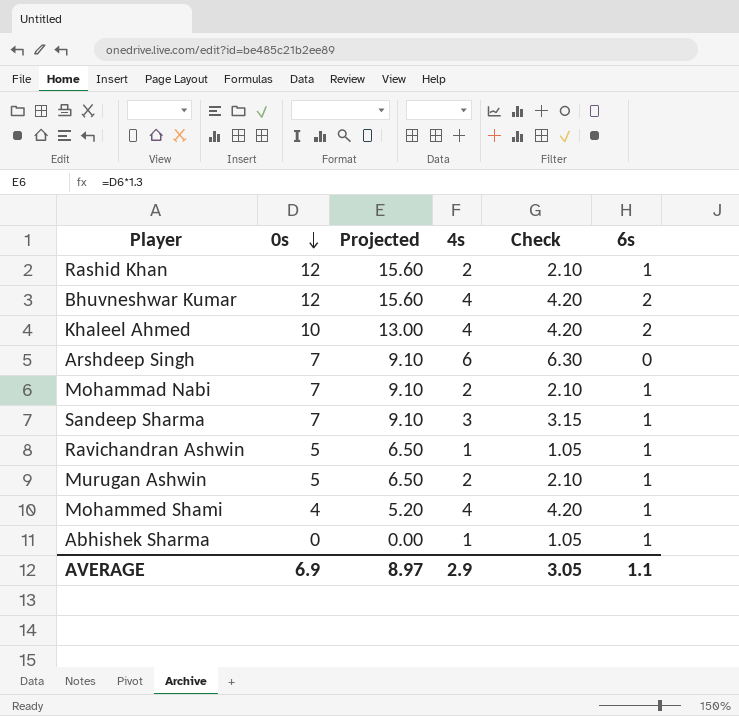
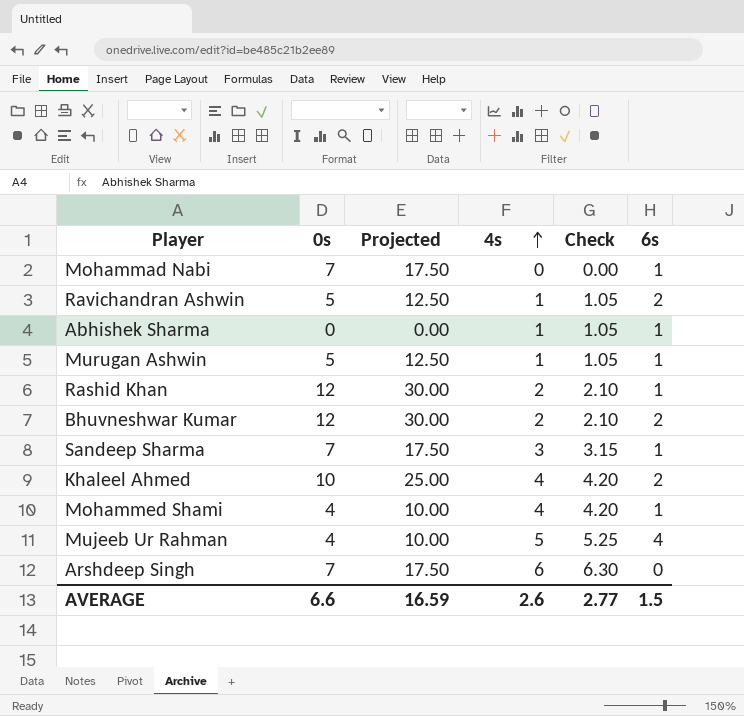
row order: 0s descending -> 4s ascending
column Projected | formula: [0s] * 1.3 -> [0s] * 2.5
Mohammad Nabi | 4s: 2 -> 0
Mohammad Nabi | Check: 2.10 -> 0.00
Ravichandran Ashwin | 6s: 1 -> 2
Murugan Ashwin | 4s: 2 -> 1
Murugan Ashwin | Check: 2.10 -> 1.05
Bhuvneshwar Kumar | 4s: 4 -> 2
Bhuvneshwar Kumar | Check: 4.20 -> 2.10
row Mujeeb Ur Rahman: none -> 4 | 10.00 | 5 | 5.25 | 4
AVERAGE | 0s: 6.9 -> 6.6
AVERAGE | Projected: 8.97 -> 16.59
AVERAGE | 4s: 2.9 -> 2.6
AVERAGE | Check: 3.05 -> 2.77
AVERAGE | 6s: 1.1 -> 1.5

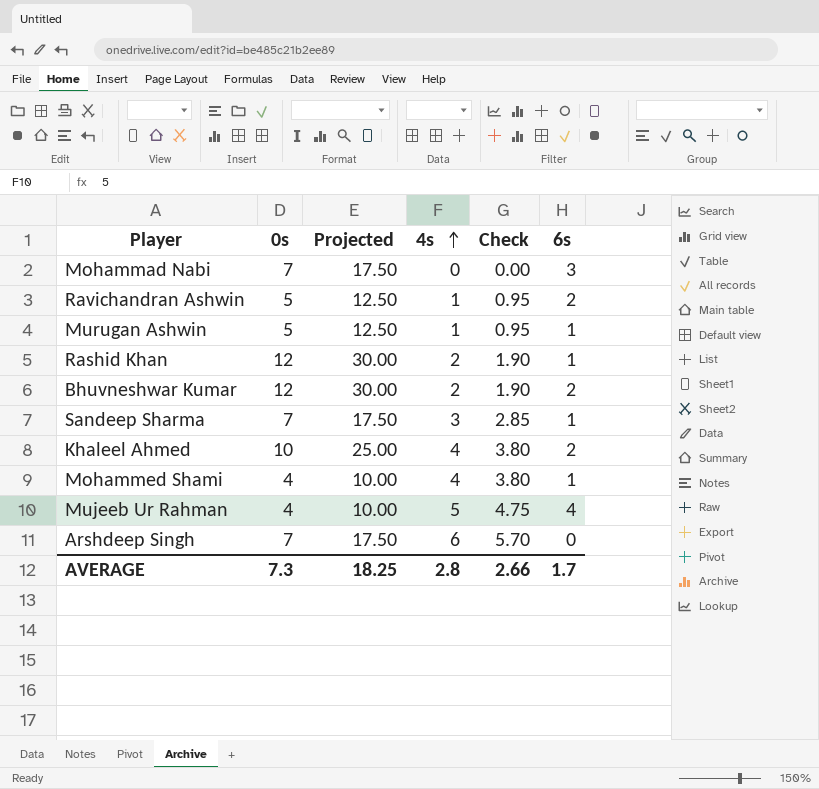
column Check | formula: [4s] * 1.05 -> [4s] * 0.95
row Abhishek Sharma: 0 | 0.00 | 1 | 1.05 | 1 -> none
Mohammad Nabi | 6s: 1 -> 3
AVERAGE | 0s: 6.6 -> 7.3
AVERAGE | Projected: 16.59 -> 18.25
AVERAGE | 4s: 2.6 -> 2.8
AVERAGE | Check: 2.77 -> 2.66
AVERAGE | 6s: 1.5 -> 1.7

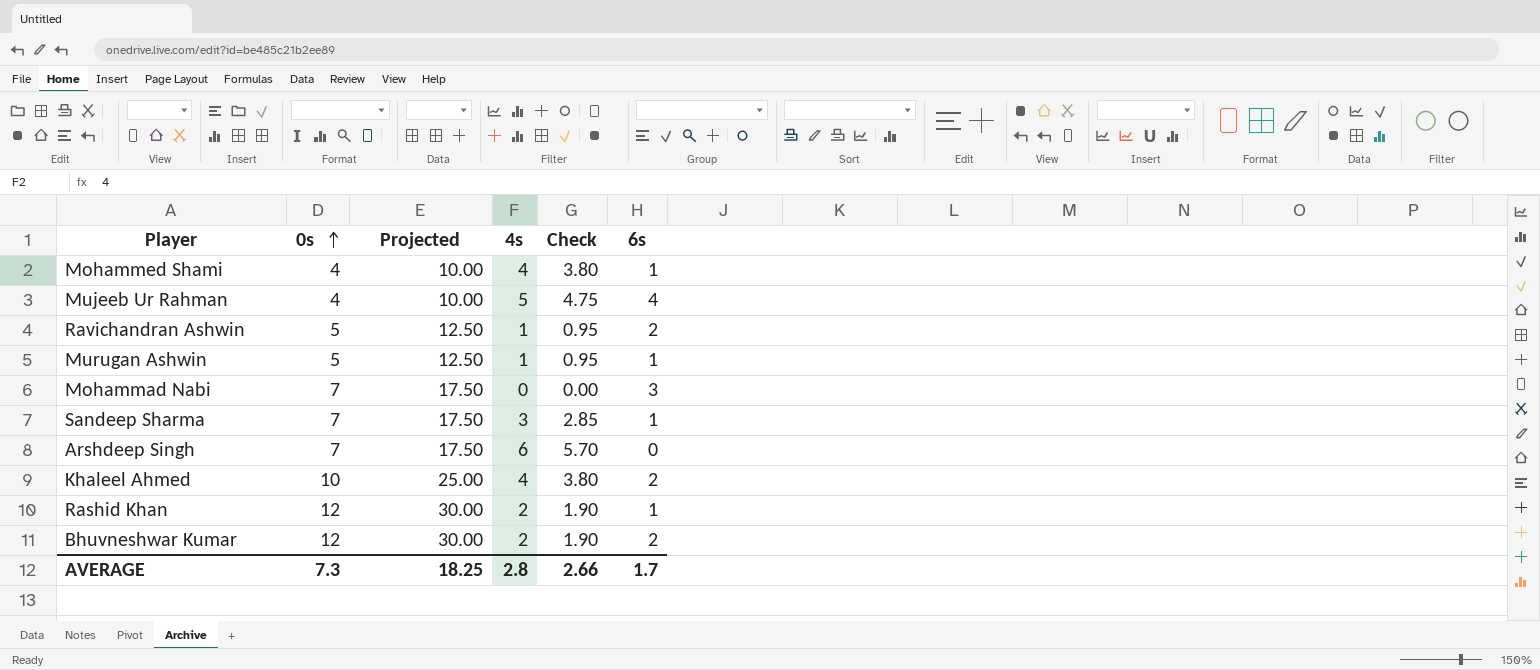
row order: 4s ascending -> 0s ascending

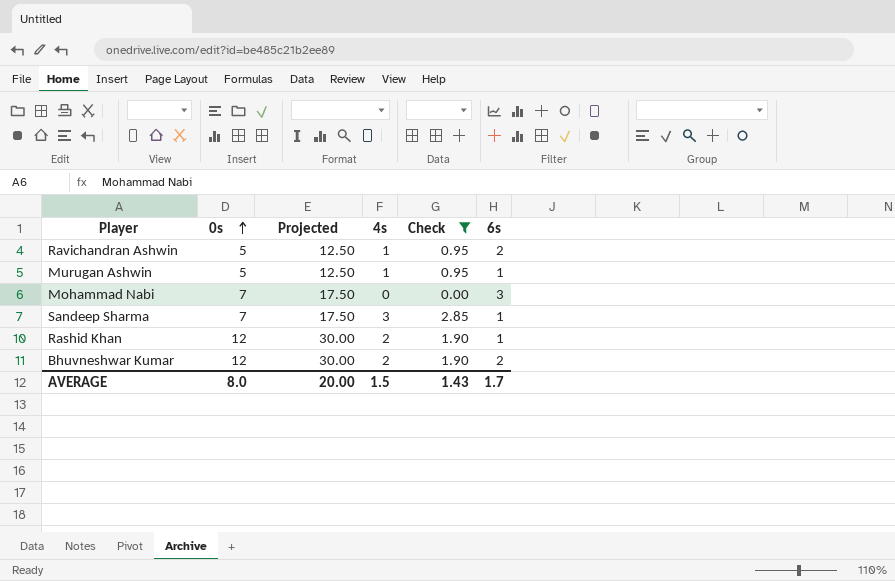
filter: none -> Check <= 2.85
AVERAGE | 0s: 7.3 -> 8.0
AVERAGE | Projected: 18.25 -> 20.00
AVERAGE | 4s: 2.8 -> 1.5
AVERAGE | Check: 2.66 -> 1.43

